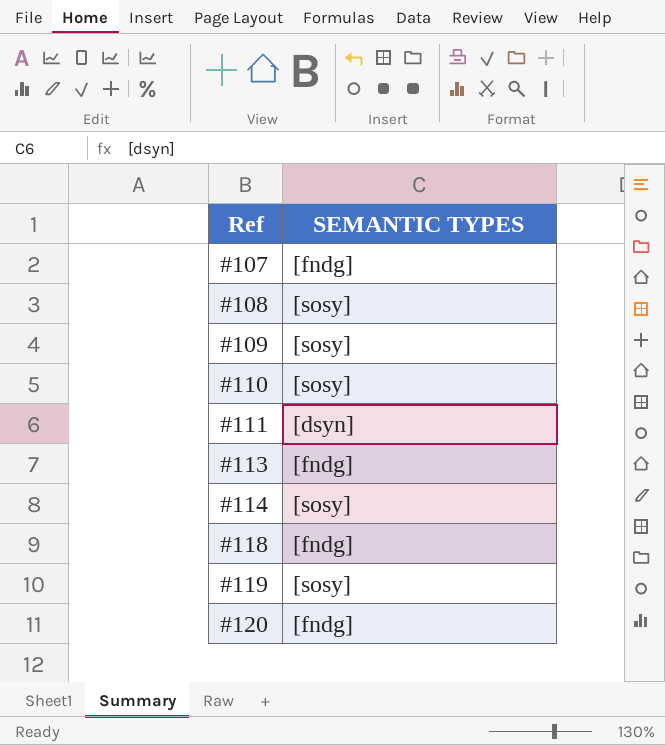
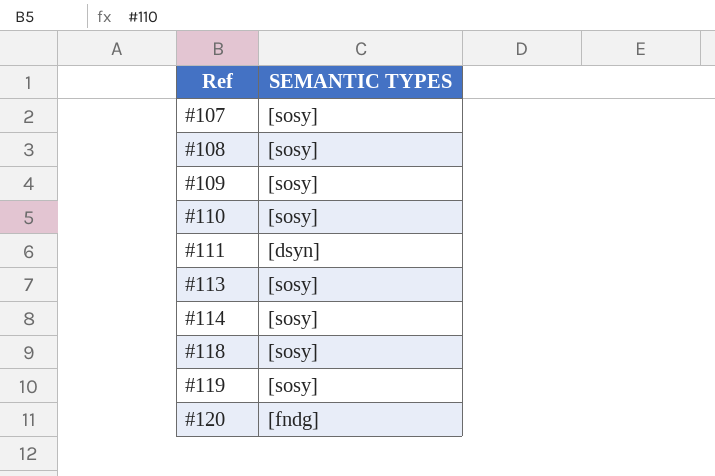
#107 | SEMANTIC TYPES: [fndg] -> [sosy]
#113 | SEMANTIC TYPES: [fndg] -> [sosy]
#118 | SEMANTIC TYPES: [fndg] -> [sosy]

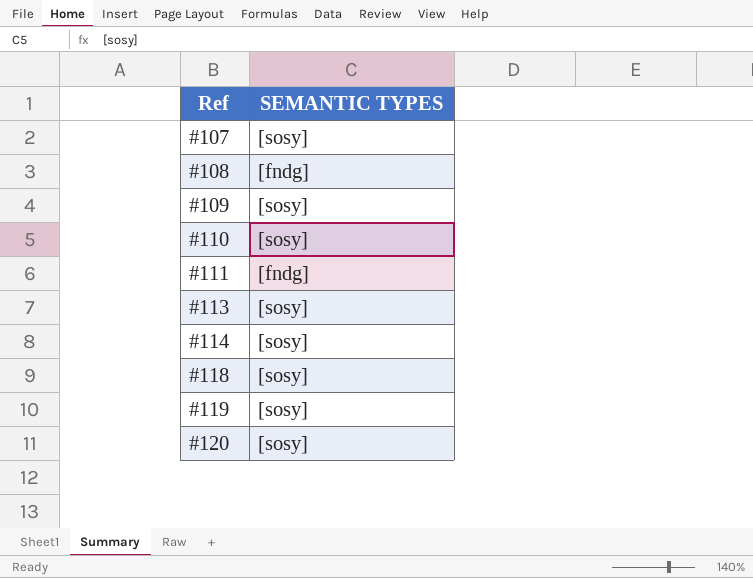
#108 | SEMANTIC TYPES: [sosy] -> [fndg]
#111 | SEMANTIC TYPES: [dsyn] -> [fndg]
#120 | SEMANTIC TYPES: [fndg] -> [sosy]

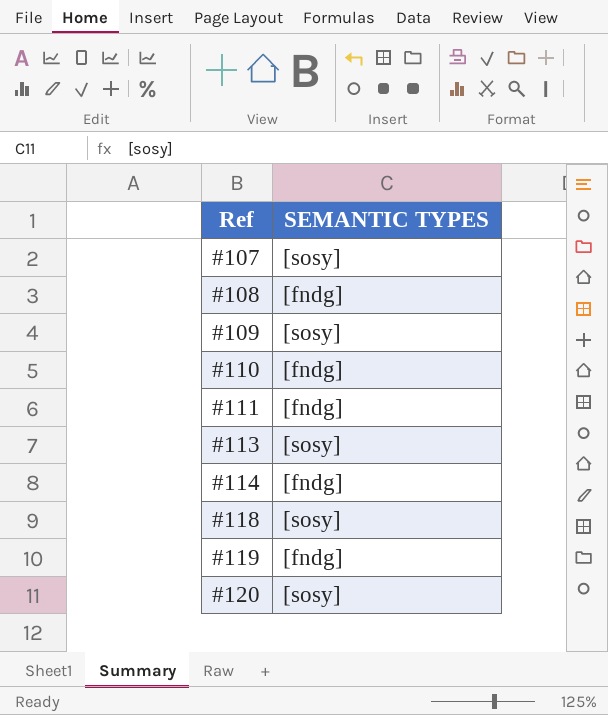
#110 | SEMANTIC TYPES: [sosy] -> [fndg]
#114 | SEMANTIC TYPES: [sosy] -> [fndg]
#119 | SEMANTIC TYPES: [sosy] -> [fndg]

